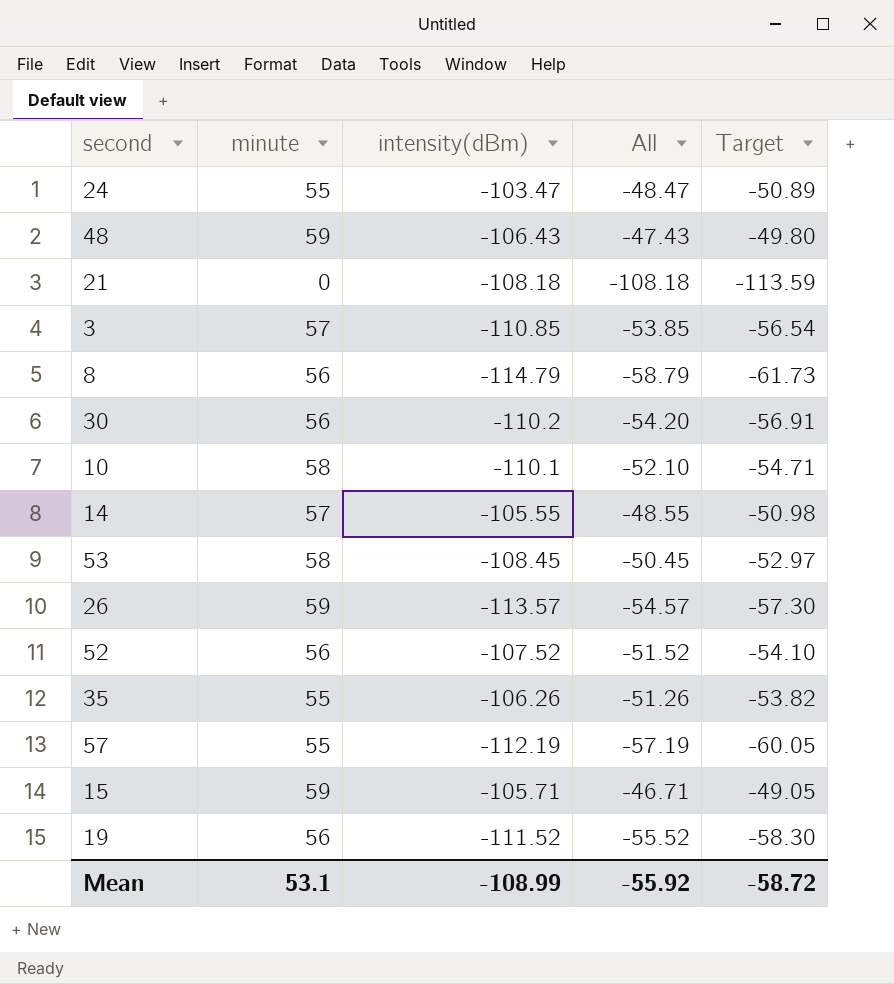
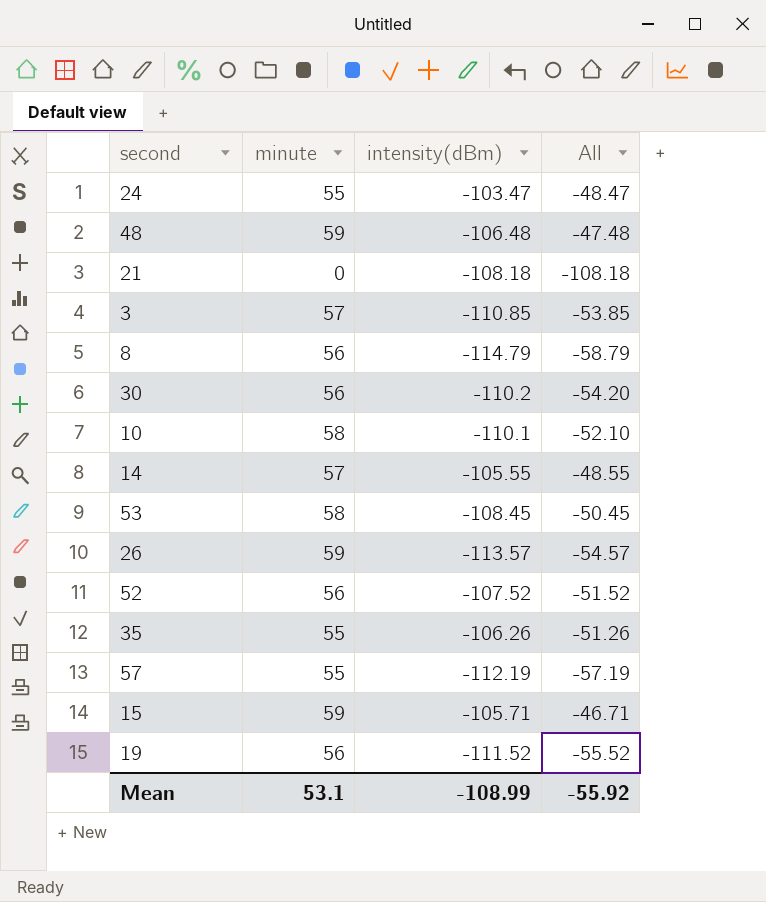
column Target | formula: [All] * 1.05 -> none
48 | intensity(dBm): -106.43 -> -106.48
48 | All: -47.43 -> -47.48

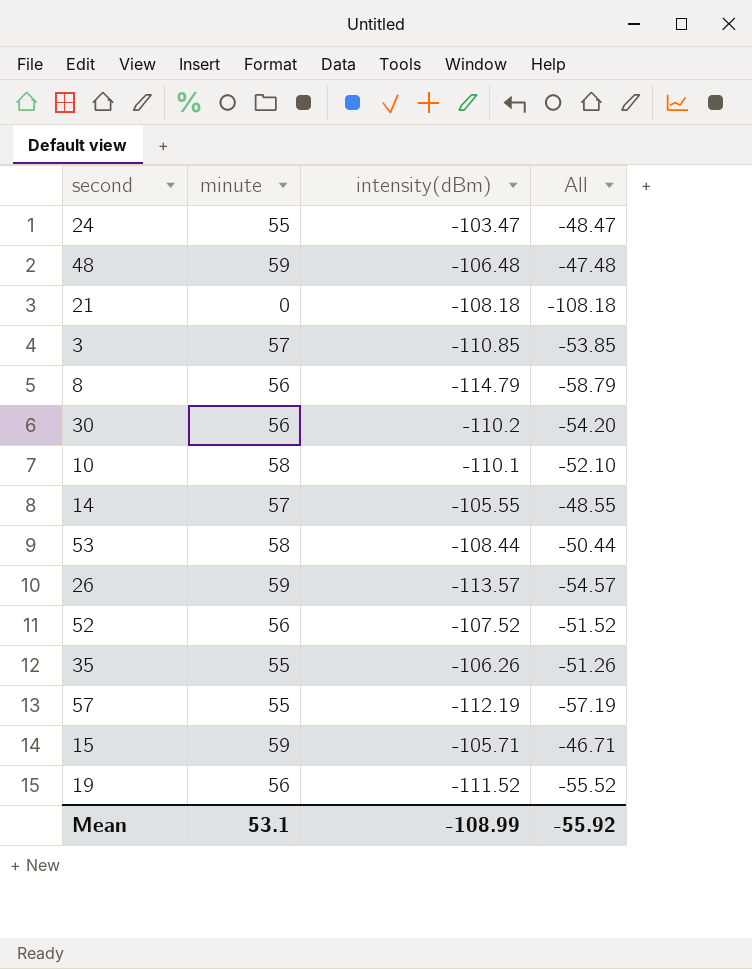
53 | intensity(dBm): -108.45 -> -108.44
53 | All: -50.45 -> -50.44

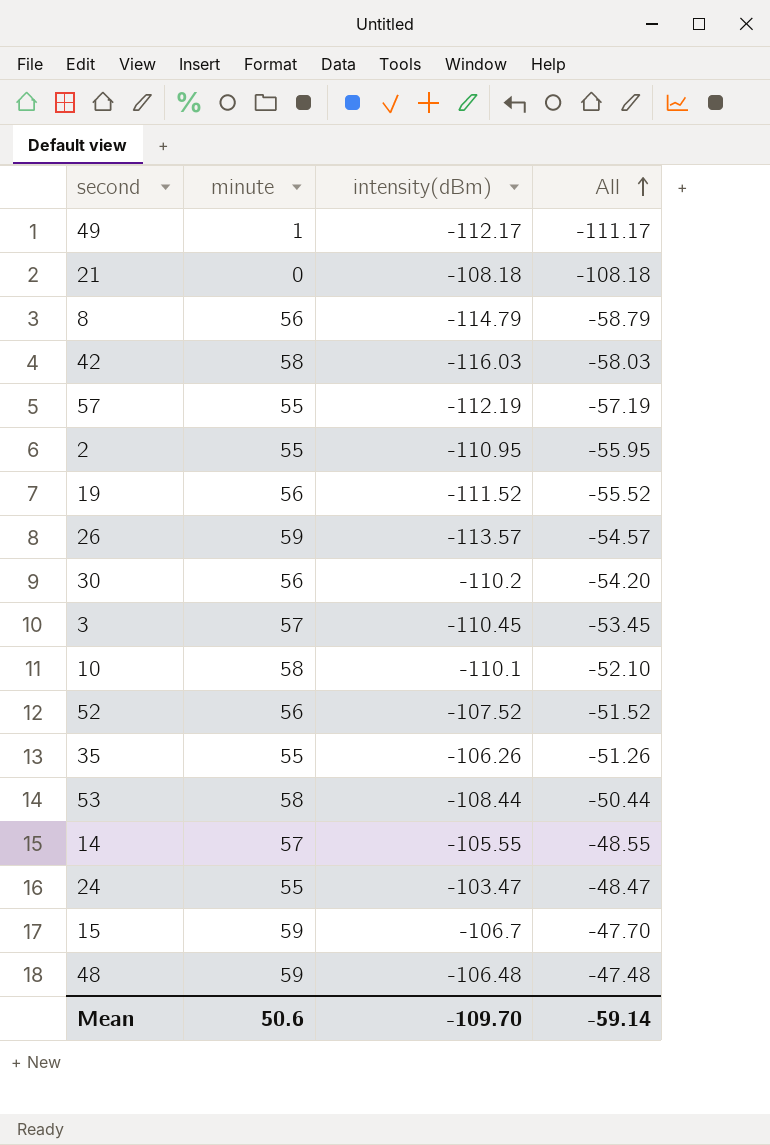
row order: none -> All ascending
row 49: none -> 1 | -112.17 | -111.17
row 42: none -> 58 | -116.03 | -58.03
row 2: none -> 55 | -110.95 | -55.95
3 | intensity(dBm): -110.85 -> -110.45
3 | All: -53.85 -> -53.45
15 | intensity(dBm): -105.71 -> -106.7
15 | All: -46.71 -> -47.70
Mean | minute: 53.1 -> 50.6
Mean | intensity(dBm): -108.99 -> -109.70
Mean | All: -55.92 -> -59.14

